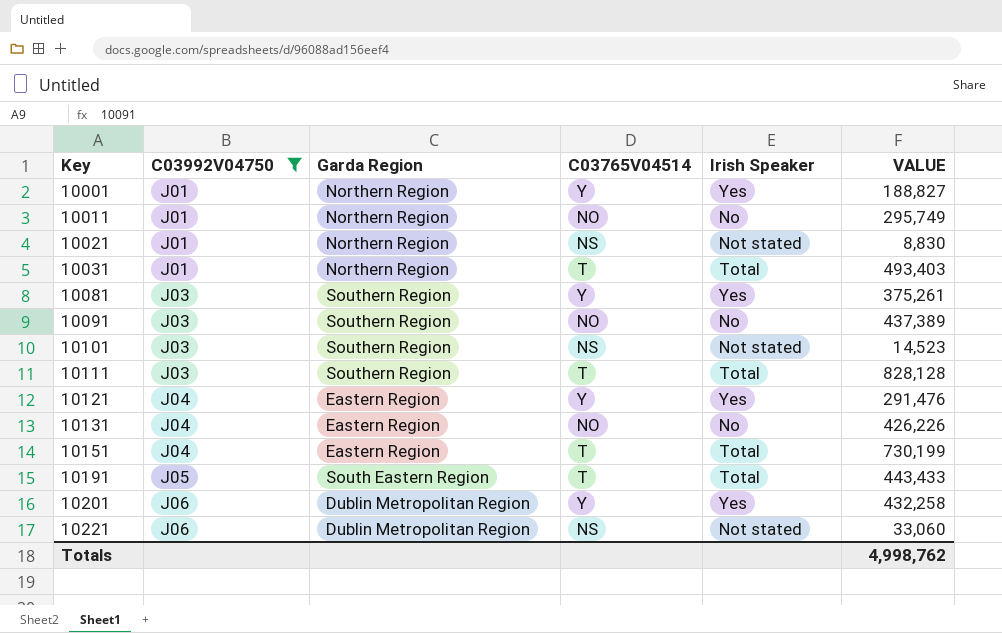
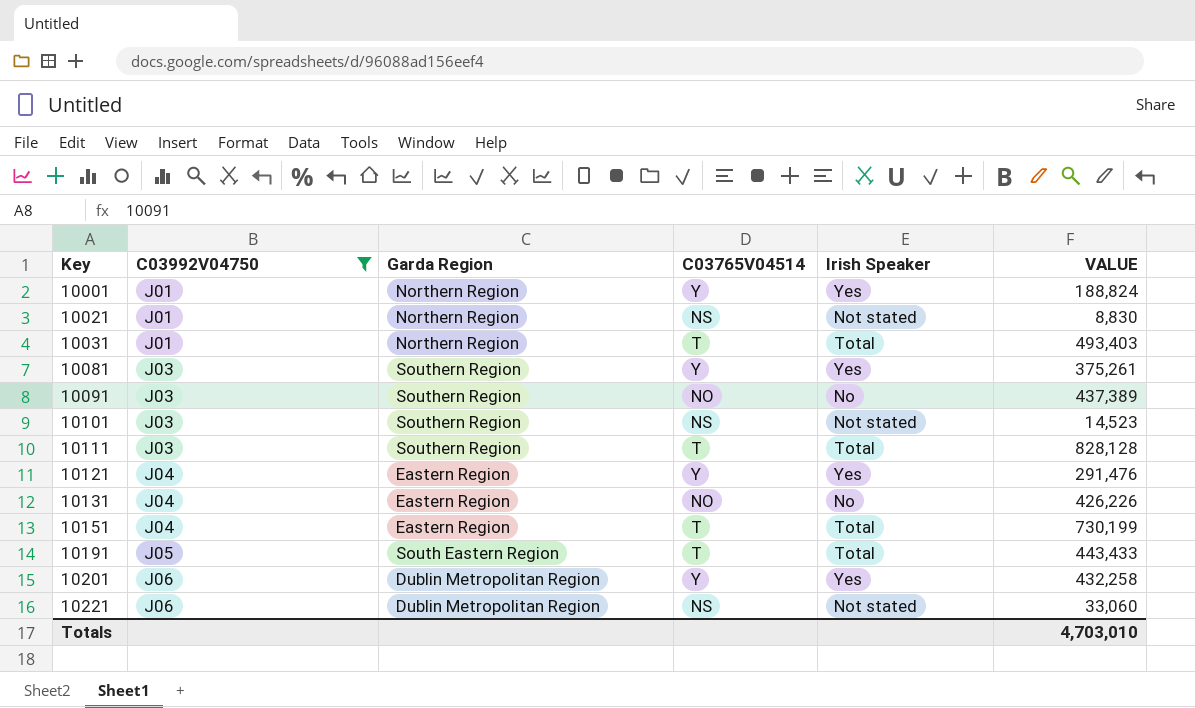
row 10011: J01 | Northern Region | NO | No | 295,749 -> none
10001 | VALUE: 188,827 -> 188,824
Totals | VALUE: 4,998,762 -> 4,703,010

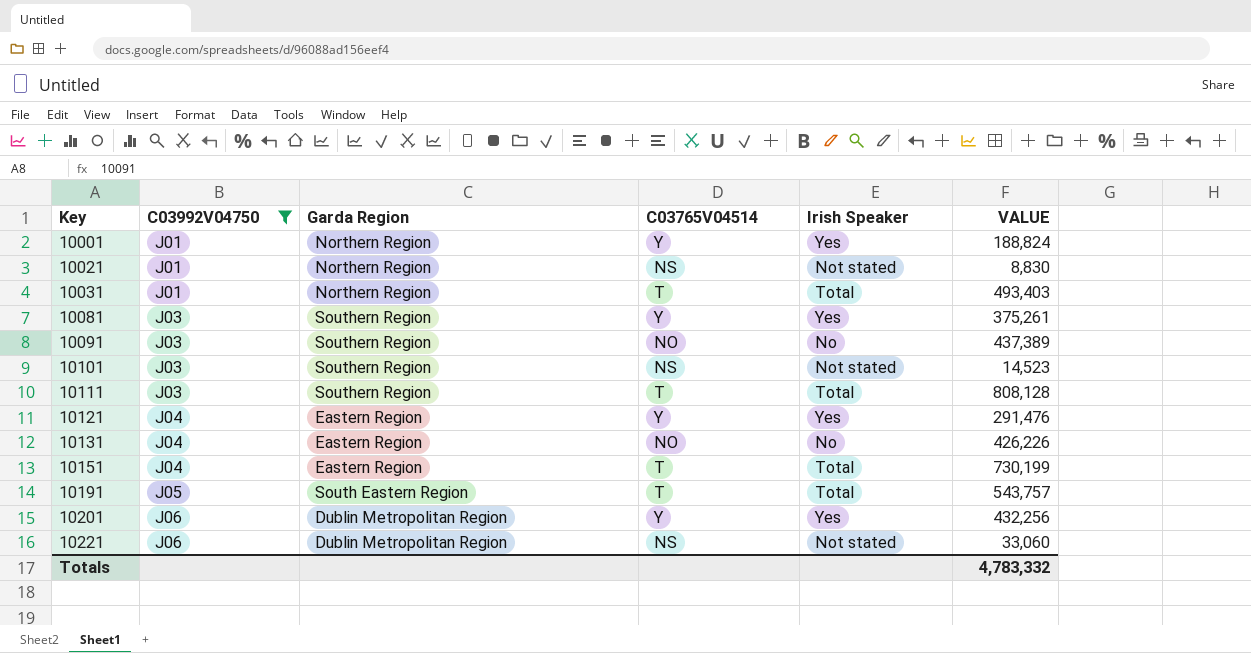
10111 | VALUE: 828,128 -> 808,128
10191 | VALUE: 443,433 -> 543,757
10201 | VALUE: 432,258 -> 432,256
Totals | VALUE: 4,703,010 -> 4,783,332

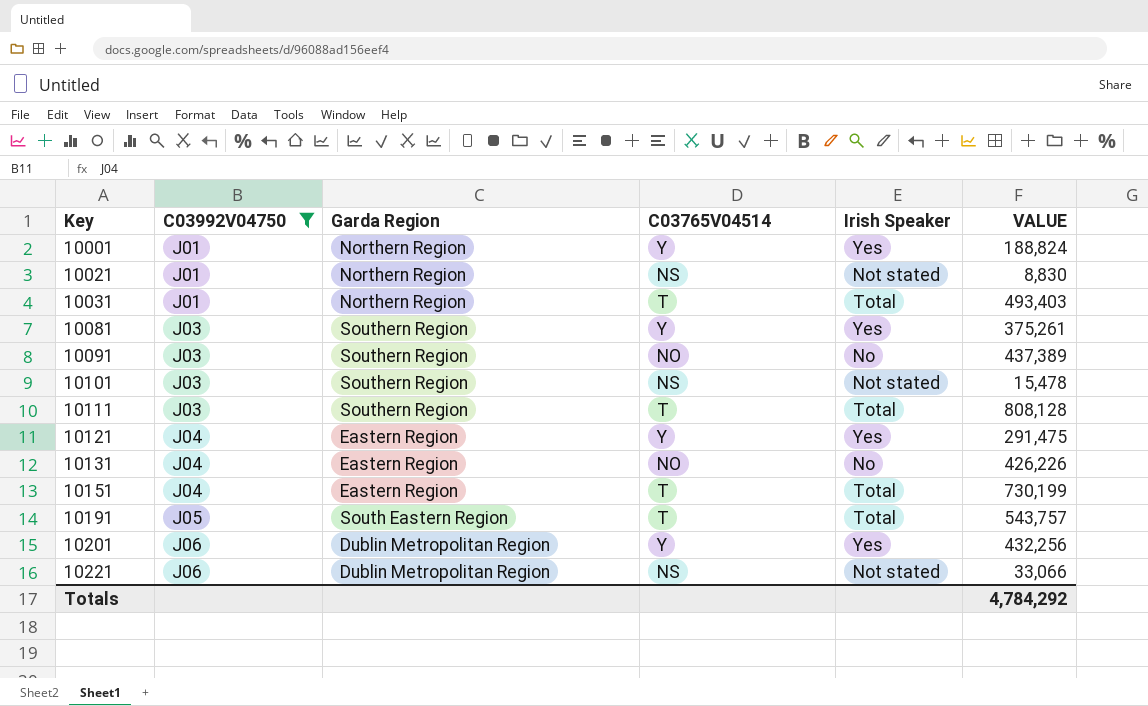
10101 | VALUE: 14,523 -> 15,478
10121 | VALUE: 291,476 -> 291,475
10221 | VALUE: 33,060 -> 33,066
Totals | VALUE: 4,783,332 -> 4,784,292

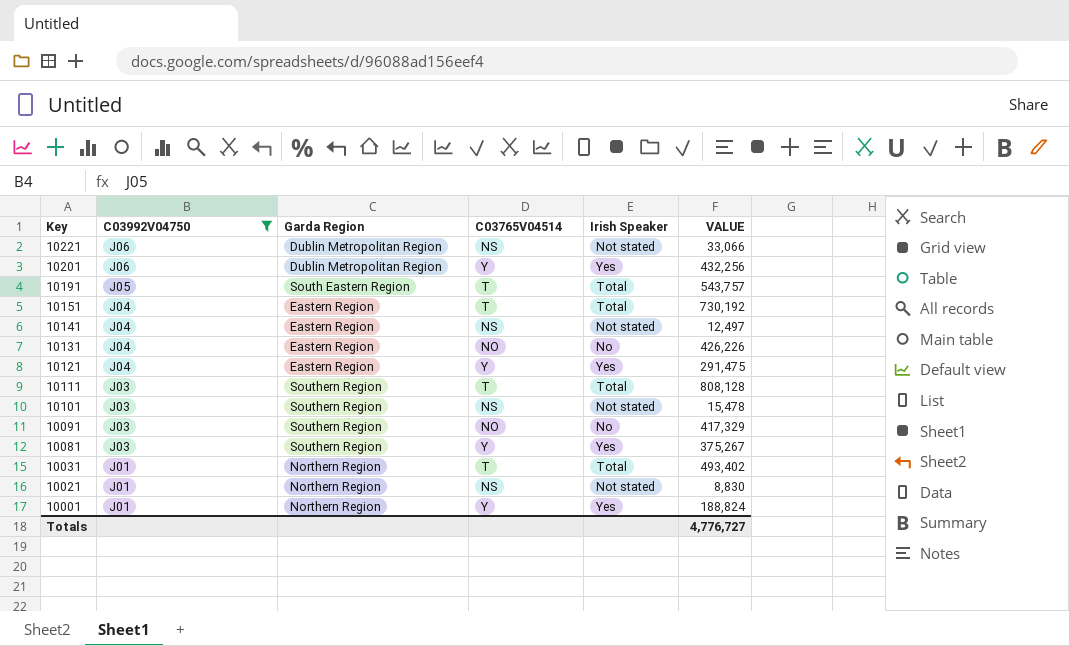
row order: Key ascending -> Key descending
10151 | VALUE: 730,199 -> 730,192
row 10141: none -> J04 | Eastern Region | NS | Not stated | 12,497
10091 | VALUE: 437,389 -> 417,329
10081 | VALUE: 375,261 -> 375,267
10031 | VALUE: 493,403 -> 493,402
Totals | VALUE: 4,784,292 -> 4,776,727

